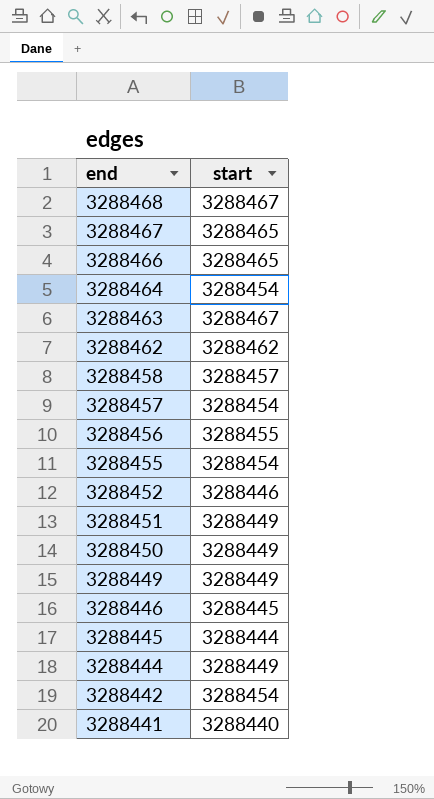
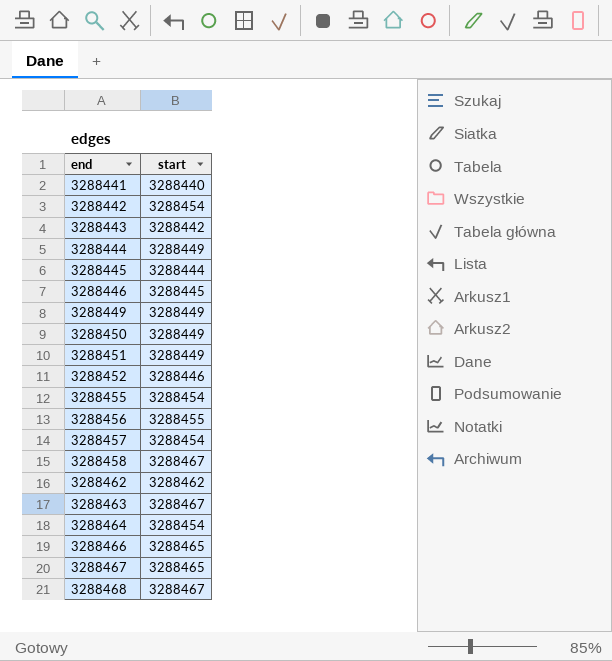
row order: end descending -> end ascending
row 3288443: none -> 3288442
3288458 | start: 3288457 -> 3288467

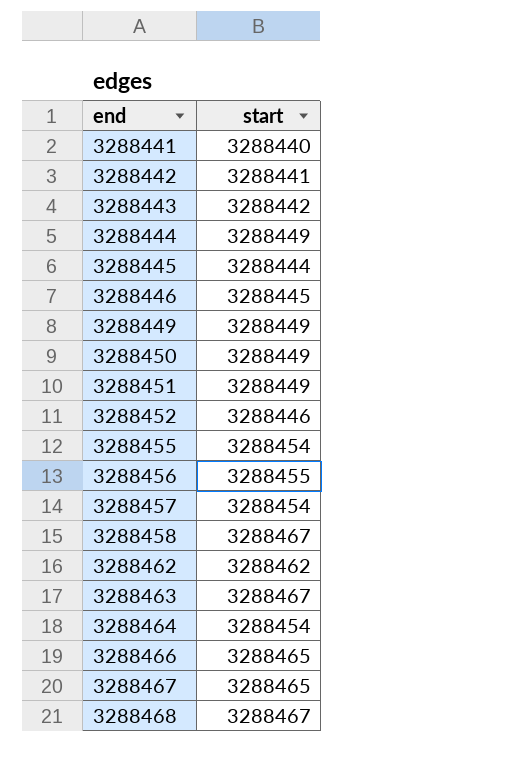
3288442 | start: 3288454 -> 3288441

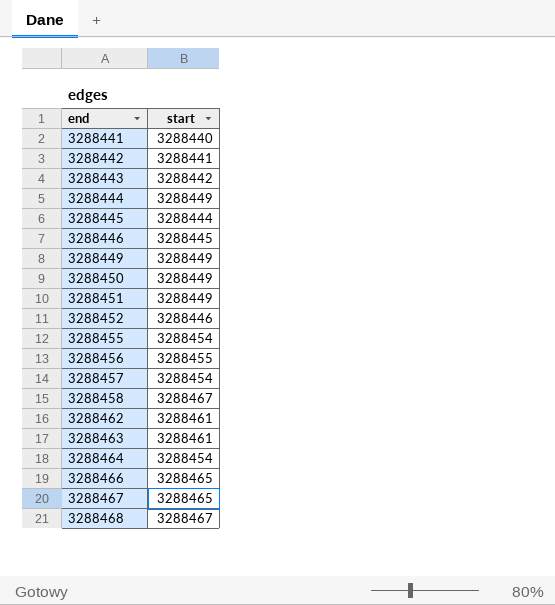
3288462 | start: 3288462 -> 3288461
3288463 | start: 3288467 -> 3288461

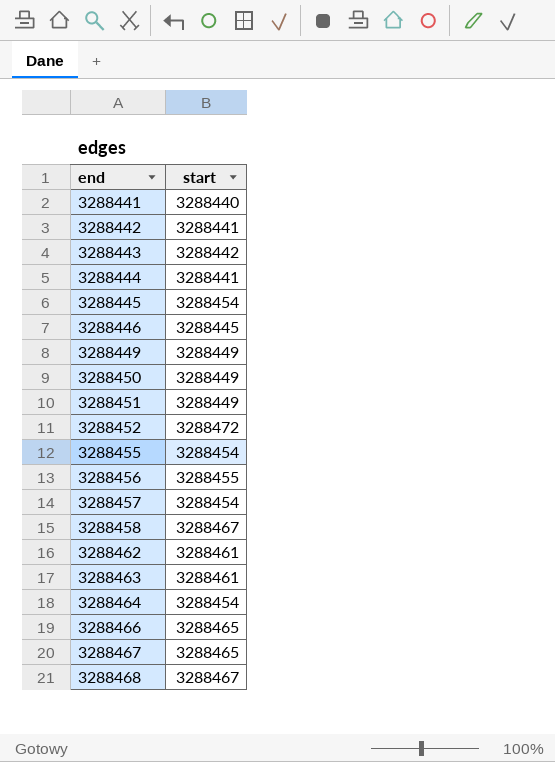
3288444 | start: 3288449 -> 3288441
3288445 | start: 3288444 -> 3288454
3288452 | start: 3288446 -> 3288472

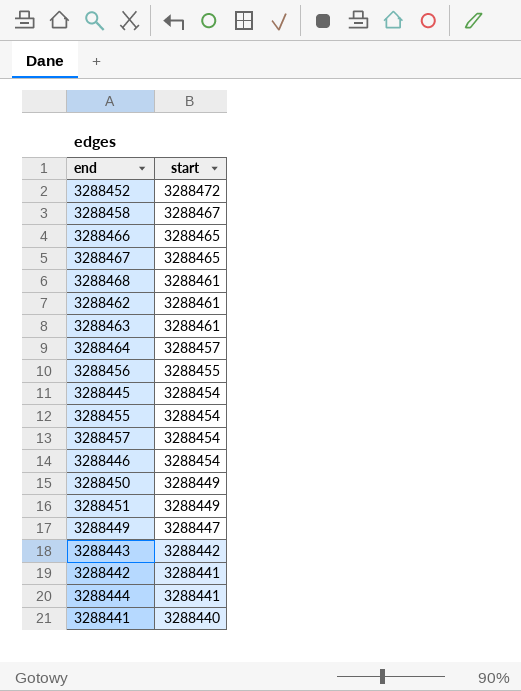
row order: end ascending -> start descending
3288468 | start: 3288467 -> 3288461
3288464 | start: 3288454 -> 3288457
3288446 | start: 3288445 -> 3288454
3288449 | start: 3288449 -> 3288447

